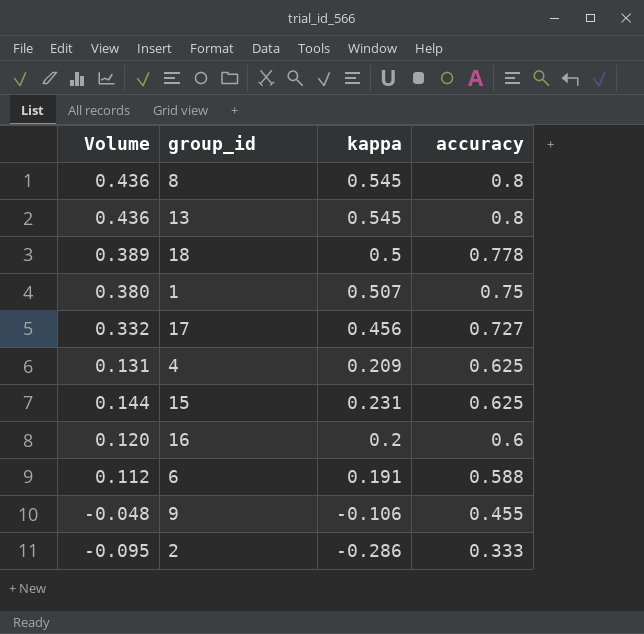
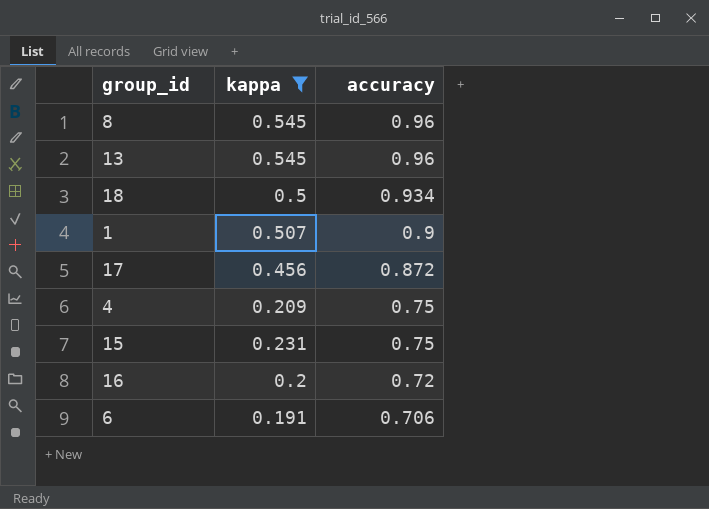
filter: none -> kappa >= 0.191
column Volume | formula: [kappa] * [accuracy] -> none
8 | accuracy: 0.8 -> 0.96
13 | accuracy: 0.8 -> 0.96
18 | accuracy: 0.778 -> 0.934
1 | accuracy: 0.75 -> 0.9
17 | accuracy: 0.727 -> 0.872
4 | accuracy: 0.625 -> 0.75
15 | accuracy: 0.625 -> 0.75
16 | accuracy: 0.6 -> 0.72
6 | accuracy: 0.588 -> 0.706

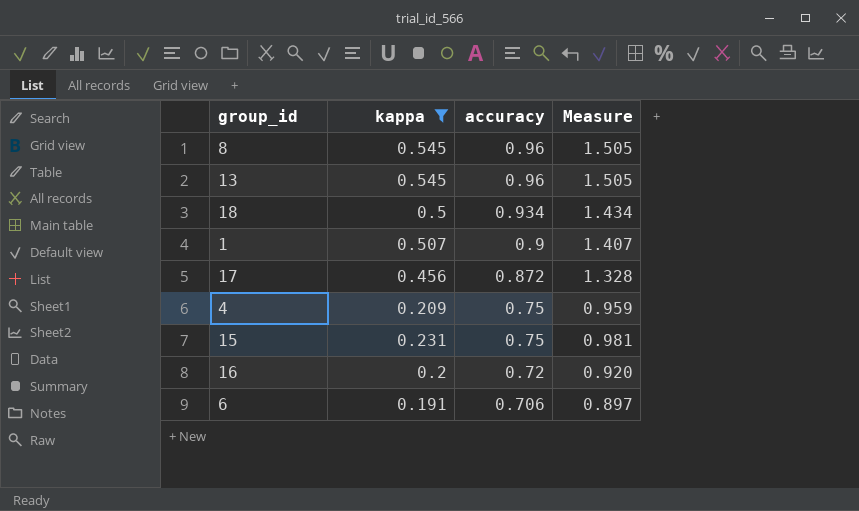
column Measure | formula: none -> [kappa] + [accuracy]

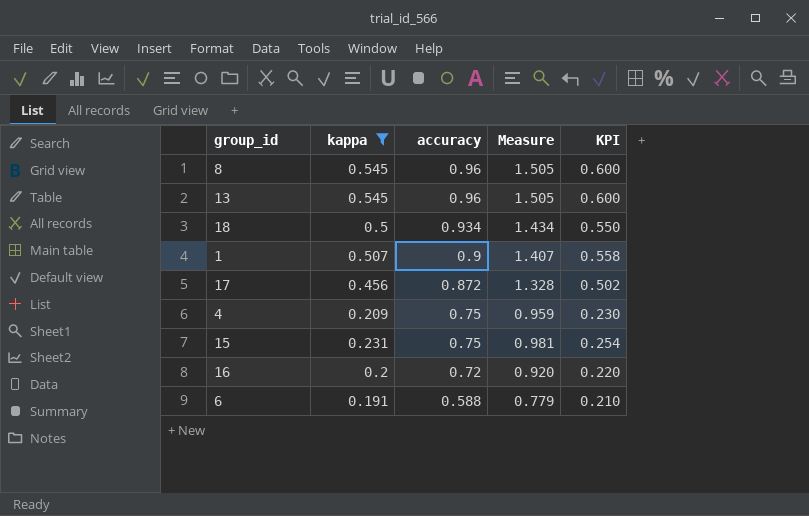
column KPI | formula: none -> [kappa] * 1.1
6 | accuracy: 0.706 -> 0.588
6 | Measure: 0.897 -> 0.779

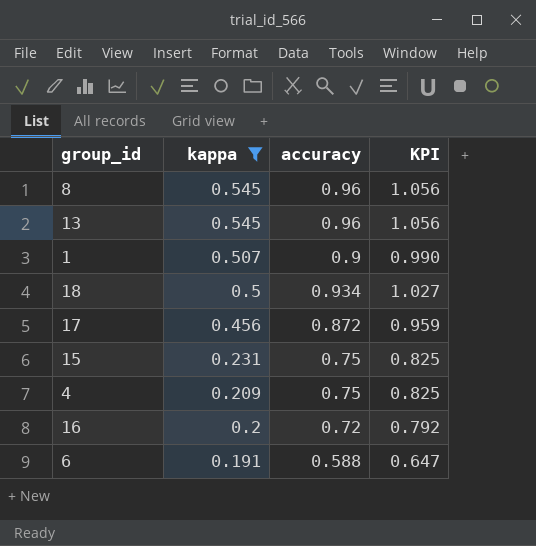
row order: accuracy descending -> kappa descending
column Measure | formula: [kappa] + [accuracy] -> none
column KPI | formula: [kappa] * 1.1 -> [accuracy] * 1.1

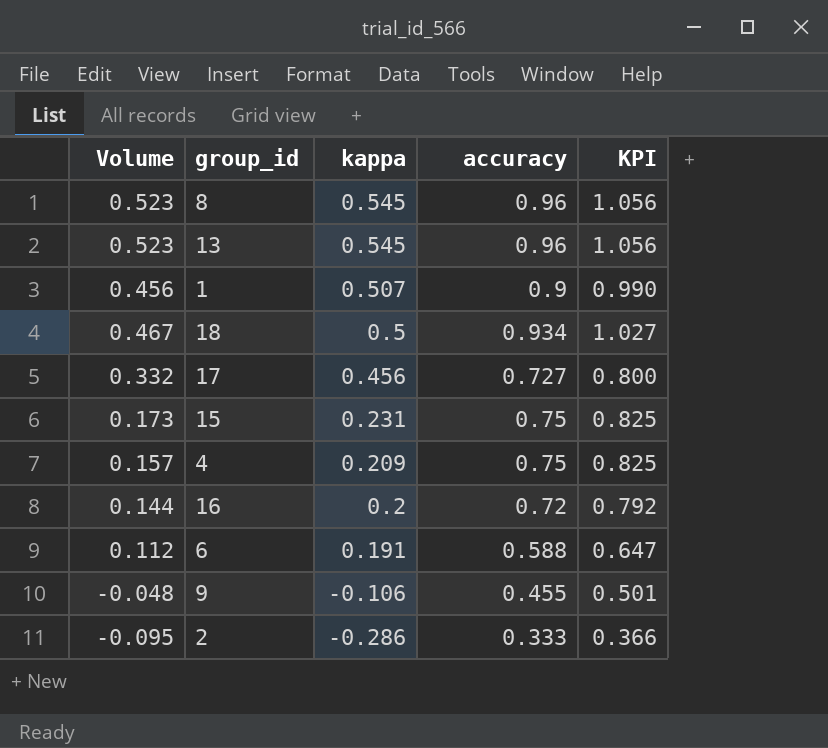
filter: kappa >= 0.191 -> none
column Volume | formula: none -> [kappa] * [accuracy]
17 | accuracy: 0.872 -> 0.727
17 | KPI: 0.959 -> 0.800

